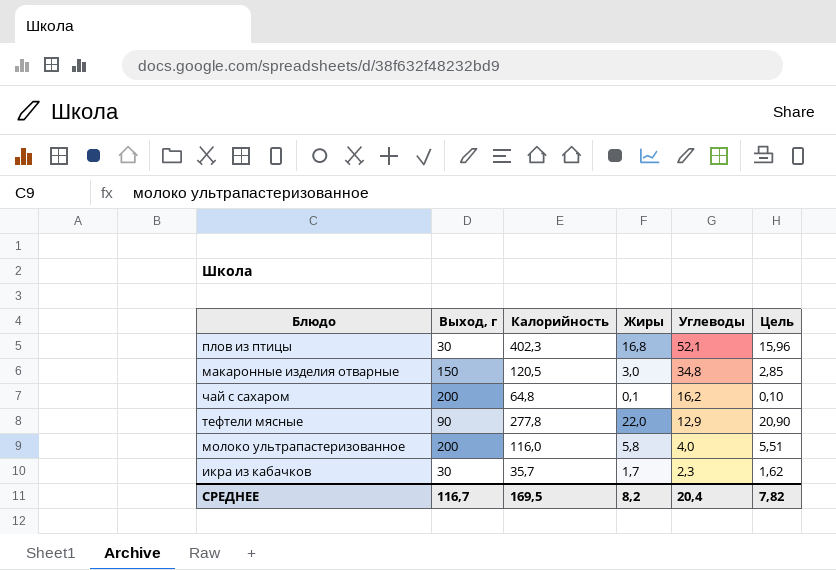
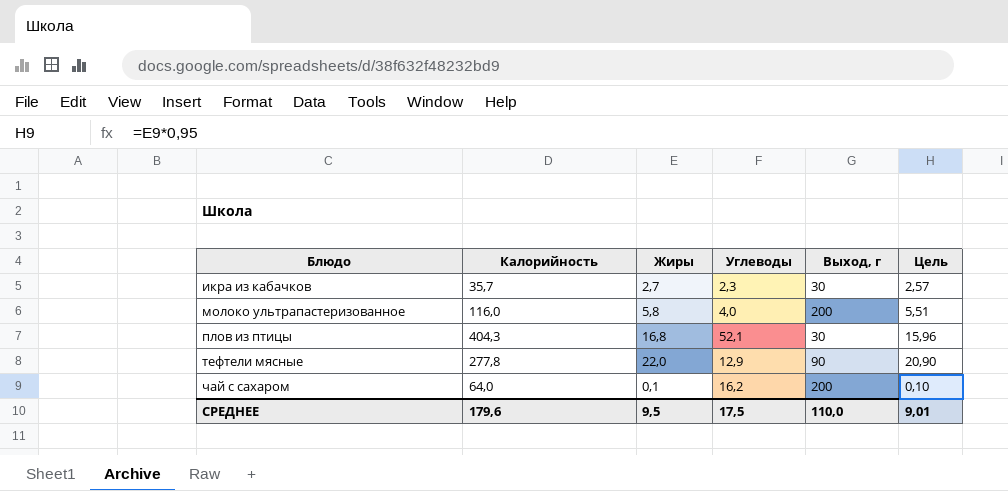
row order: Углеводы descending -> Блюдо ascending
column Выход, г | position: 2 -> 5
row макаронные изделия отварные: 150 | 120,5 | 3,0 | 34,8 | 2,85 -> none
икра из кабачков | Жиры: 1,7 -> 2,7
икра из кабачков | Цель: 1,62 -> 2,57
плов из птицы | Калорийность: 402,3 -> 404,3
чай с сахаром | Калорийность: 64,8 -> 64,0
СРЕДНЕЕ | Калорийность: 169,5 -> 179,6
СРЕДНЕЕ | Жиры: 8,2 -> 9,5
СРЕДНЕЕ | Углеводы: 20,4 -> 17,5
СРЕДНЕЕ | Выход, г: 116,7 -> 110,0
СРЕДНЕЕ | Цель: 7,82 -> 9,01

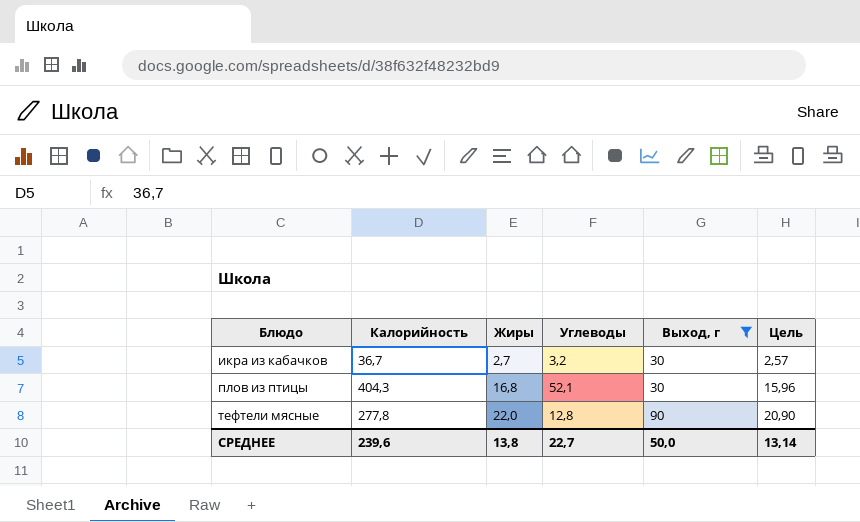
filter: none -> Выход, г != 200
икра из кабачков | Калорийность: 35,7 -> 36,7
икра из кабачков | Углеводы: 2,3 -> 3,2
тефтели мясные | Углеводы: 12,9 -> 12,8
СРЕДНЕЕ | Калорийность: 179,6 -> 239,6
СРЕДНЕЕ | Жиры: 9,5 -> 13,8
СРЕДНЕЕ | Углеводы: 17,5 -> 22,7
СРЕДНЕЕ | Выход, г: 110,0 -> 50,0
СРЕДНЕЕ | Цель: 9,01 -> 13,14

